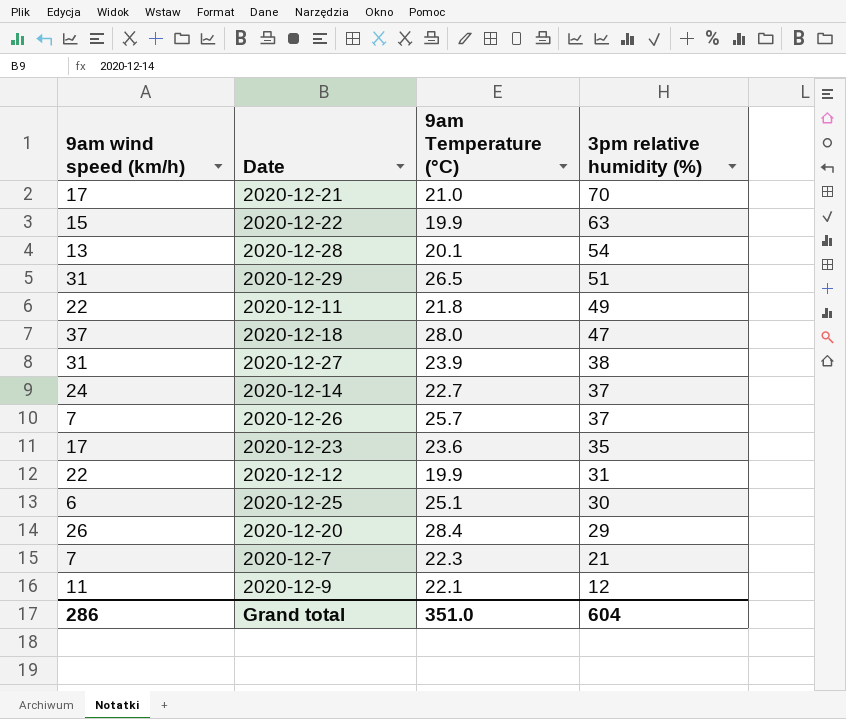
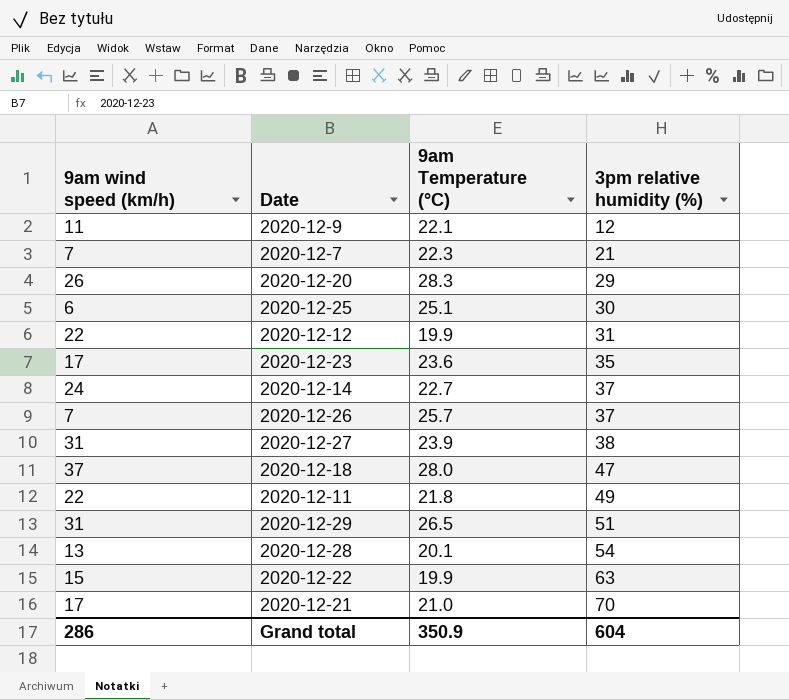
row order: 3pm relative humidity (%) descending -> 3pm relative humidity (%) ascending
2020-12-20 | 9am Temperature (°C): 28.4 -> 28.3
Grand total | 9am Temperature (°C): 351.0 -> 350.9

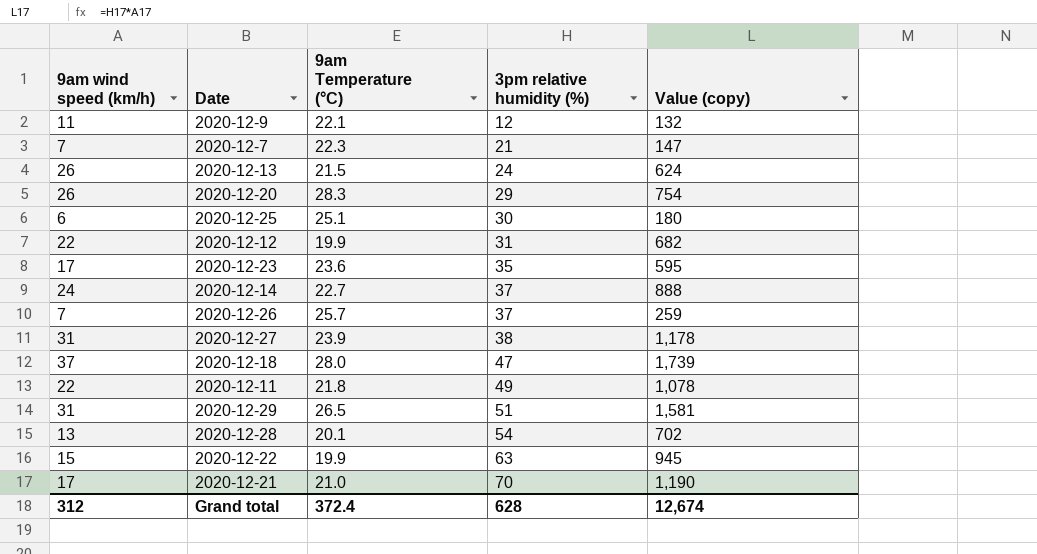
column Value (copy) | formula: none -> [9am wind speed (km/h)] * [3pm relative humidity (%)]
row 2020-12-13: none -> 26 | 21.5 | 24 | 624
Grand total | 9am wind speed (km/h): 286 -> 312
Grand total | 9am Temperature (°C): 350.9 -> 372.4
Grand total | 3pm relative humidity (%): 604 -> 628

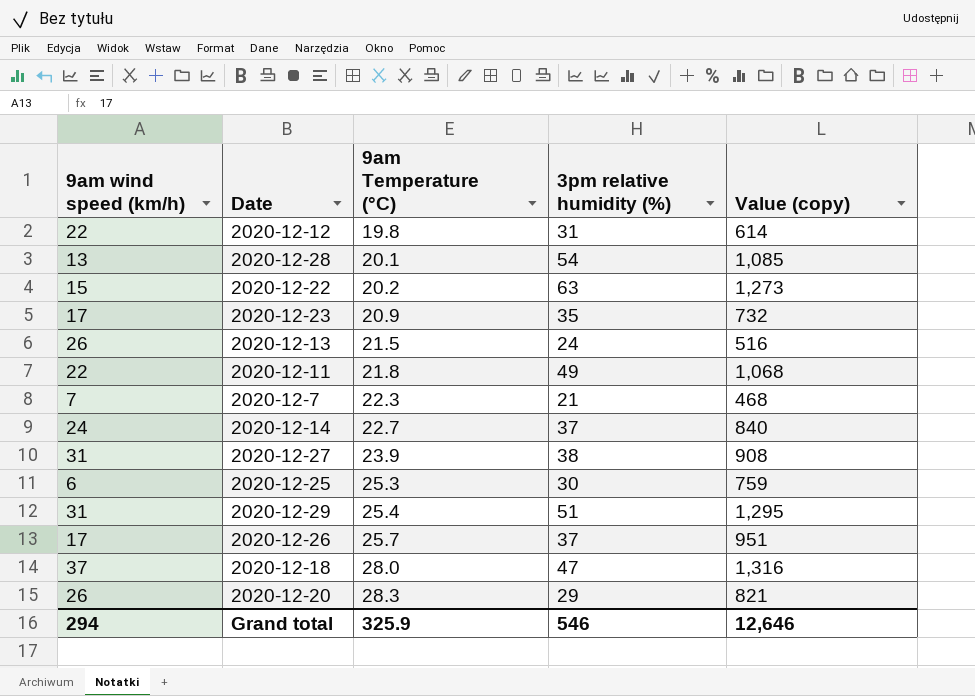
row order: 3pm relative humidity (%) ascending -> 9am Temperature (°C) ascending
column Value (copy) | formula: [9am wind speed (km/h)] * [3pm relative humidity (%)] -> [9am Temperature (°C)] * [3pm relative humidity (%)]
row 2020-12-9: 11 | 22.1 | 12 | 132 -> none
row 2020-12-21: 17 | 21.0 | 70 | 1,190 -> none
2020-12-12 | 9am Temperature (°C): 19.9 -> 19.8
2020-12-22 | 9am Temperature (°C): 19.9 -> 20.2
2020-12-23 | 9am Temperature (°C): 23.6 -> 20.9
2020-12-25 | 9am Temperature (°C): 25.1 -> 25.3
2020-12-29 | 9am Temperature (°C): 26.5 -> 25.4
2020-12-26 | 9am wind speed (km/h): 7 -> 17
Grand total | 9am wind speed (km/h): 312 -> 294
Grand total | 9am Temperature (°C): 372.4 -> 325.9
Grand total | 3pm relative humidity (%): 628 -> 546
Grand total | Value (copy): 12,674 -> 12,646

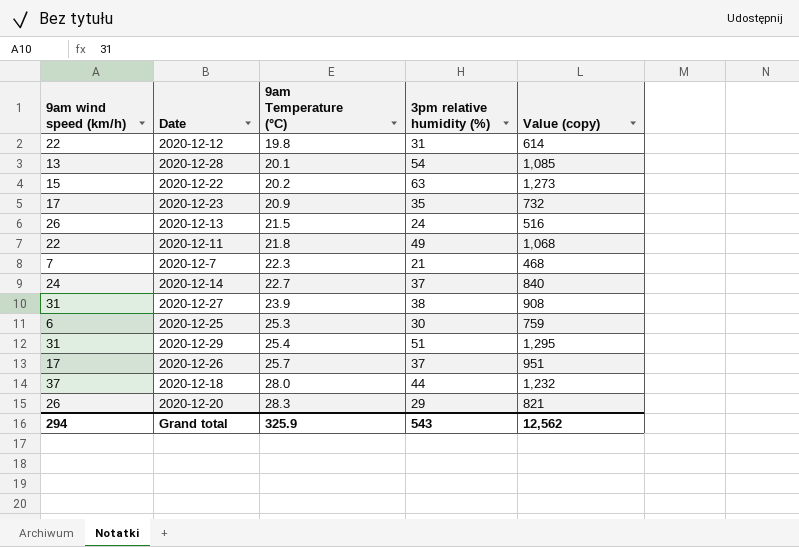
2020-12-18 | 3pm relative humidity (%): 47 -> 44
2020-12-18 | Value (copy): 1,316 -> 1,232
Grand total | 3pm relative humidity (%): 546 -> 543
Grand total | Value (copy): 12,646 -> 12,562

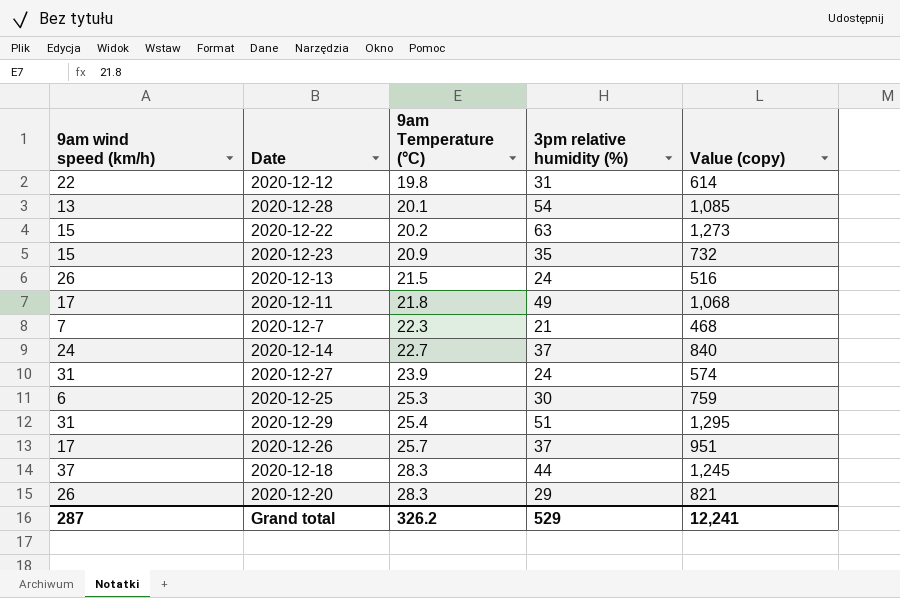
2020-12-23 | 9am wind speed (km/h): 17 -> 15
2020-12-11 | 9am wind speed (km/h): 22 -> 17
2020-12-27 | 3pm relative humidity (%): 38 -> 24
2020-12-27 | Value (copy): 908 -> 574
2020-12-18 | 9am Temperature (°C): 28.0 -> 28.3
2020-12-18 | Value (copy): 1,232 -> 1,245
Grand total | 9am wind speed (km/h): 294 -> 287
Grand total | 9am Temperature (°C): 325.9 -> 326.2
Grand total | 3pm relative humidity (%): 543 -> 529
Grand total | Value (copy): 12,562 -> 12,241

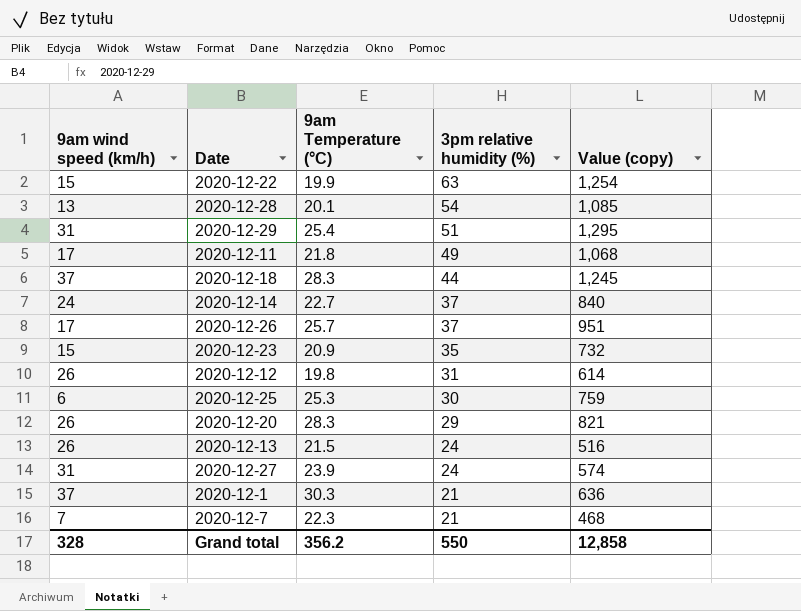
row order: 9am Temperature (°C) ascending -> 3pm relative humidity (%) descending
2020-12-22 | 9am Temperature (°C): 20.2 -> 19.9
2020-12-22 | Value (copy): 1,273 -> 1,254
2020-12-12 | 9am wind speed (km/h): 22 -> 26
row 2020-12-1: none -> 37 | 30.3 | 21 | 636
Grand total | 9am wind speed (km/h): 287 -> 328
Grand total | 9am Temperature (°C): 326.2 -> 356.2
Grand total | 3pm relative humidity (%): 529 -> 550
Grand total | Value (copy): 12,241 -> 12,858

